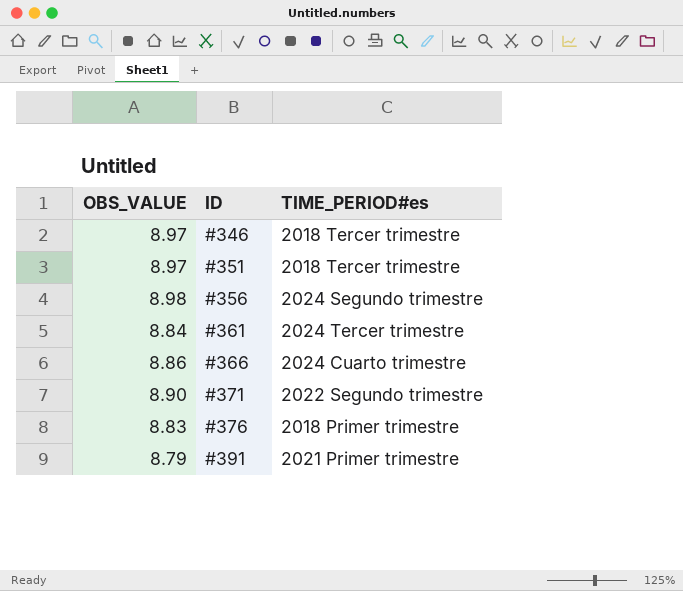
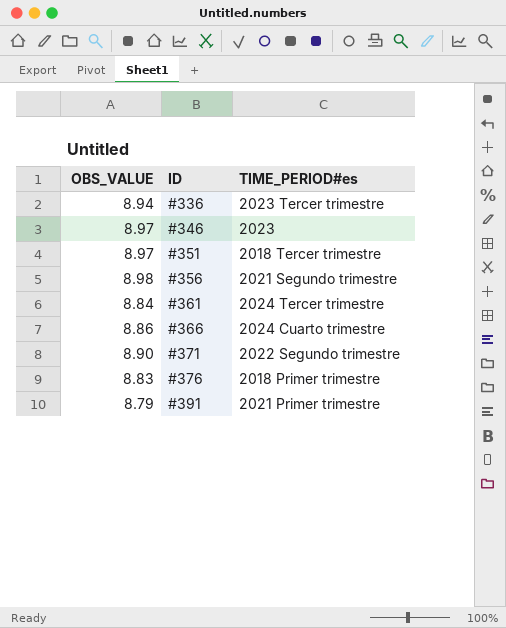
row #336: none -> 8.94 | 2023 Tercer trimestre
#346 | TIME_PERIOD#es: 2018 Tercer trimestre -> 2023
#356 | TIME_PERIOD#es: 2024 Segundo trimestre -> 2021 Segundo trimestre

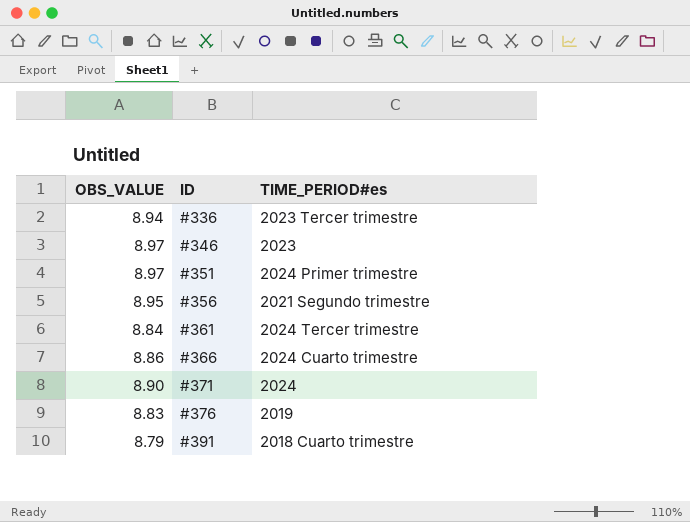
#351 | TIME_PERIOD#es: 2018 Tercer trimestre -> 2024 Primer trimestre
#356 | OBS_VALUE: 8.98 -> 8.95
#371 | TIME_PERIOD#es: 2022 Segundo trimestre -> 2024
#376 | TIME_PERIOD#es: 2018 Primer trimestre -> 2019
#391 | TIME_PERIOD#es: 2021 Primer trimestre -> 2018 Cuarto trimestre

